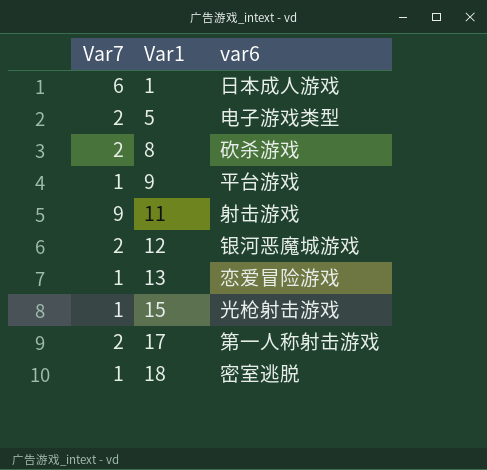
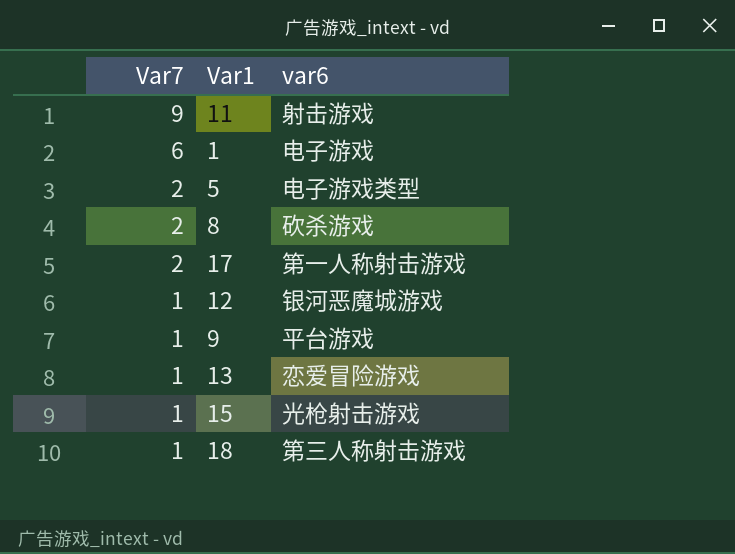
row order: Var1 ascending -> Var7 descending
1 | var6: 日本成人游戏 -> 电子游戏
12 | Var7: 2 -> 1
18 | var6: 密室逃脱 -> 第三人称射击游戏

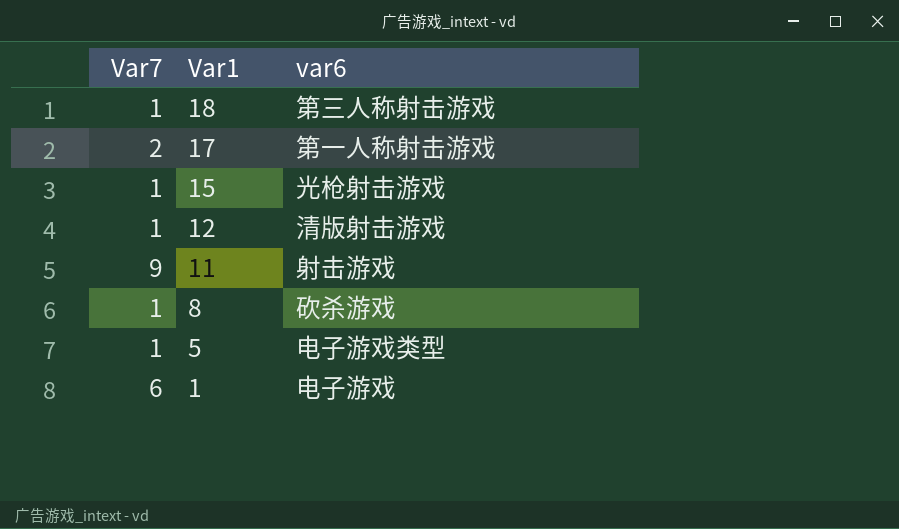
row order: Var7 descending -> Var1 descending
row 9: 1 | 平台游戏 -> none
row 13: 1 | 恋爱冒险游戏 -> none
12 | var6: 银河恶魔城游戏 -> 清版射击游戏
8 | Var7: 2 -> 1
5 | Var7: 2 -> 1

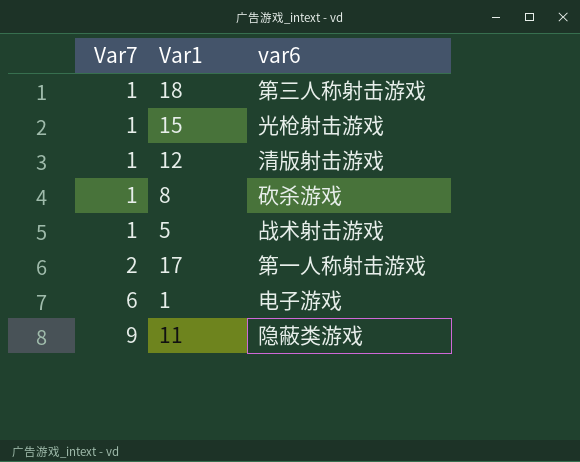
row order: Var1 descending -> Var7 ascending
5 | var6: 电子游戏类型 -> 战术射击游戏
11 | var6: 射击游戏 -> 隐蔽类游戏

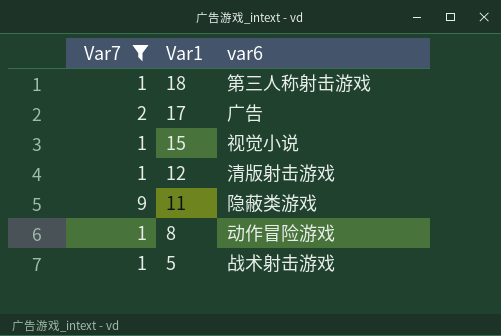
filter: none -> Var7 != 6
row order: Var7 ascending -> Var1 descending
17 | var6: 第一人称射击游戏 -> 广告
15 | var6: 光枪射击游戏 -> 视觉小说
8 | var6: 砍杀游戏 -> 动作冒险游戏

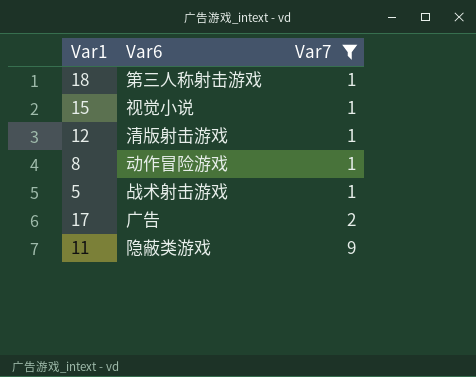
row order: Var1 descending -> Var7 ascending
column name: var6 -> Var6
column Var7 | position: 1 -> 3

